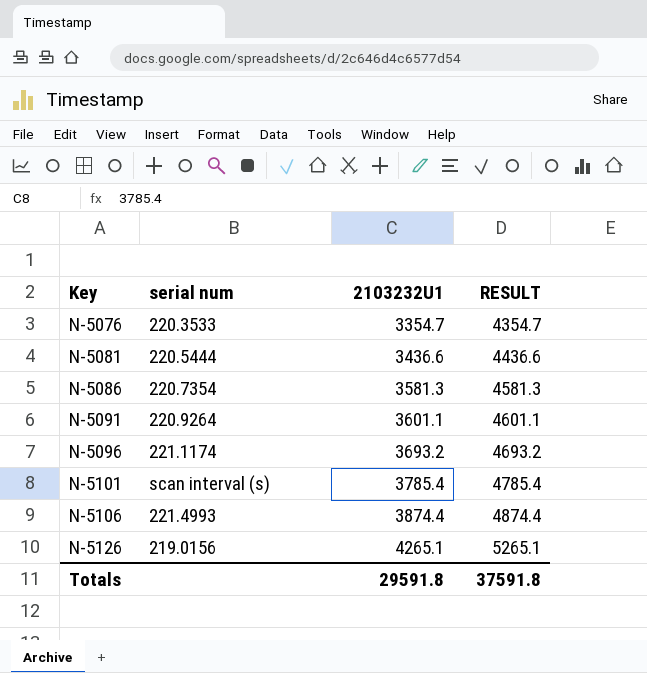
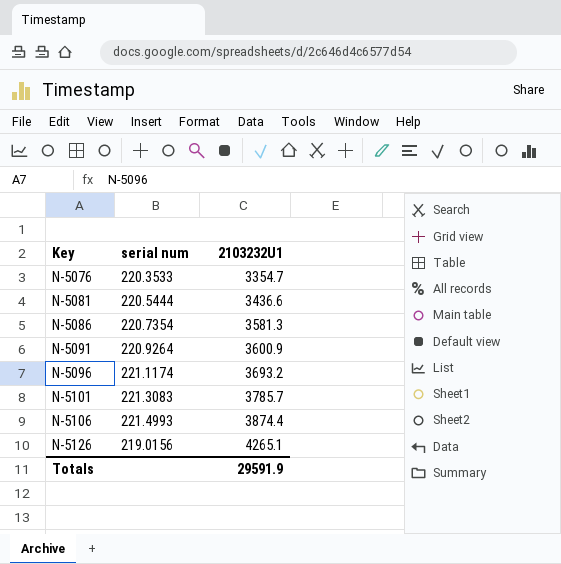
column RESULT | formula: [2103232U1] + 1000 -> none
N-5091 | 2103232U1: 3601.1 -> 3600.9
N-5101 | serial num: scan interval (s) -> 221.3083
N-5101 | 2103232U1: 3785.4 -> 3785.7
Totals | 2103232U1: 29591.8 -> 29591.9

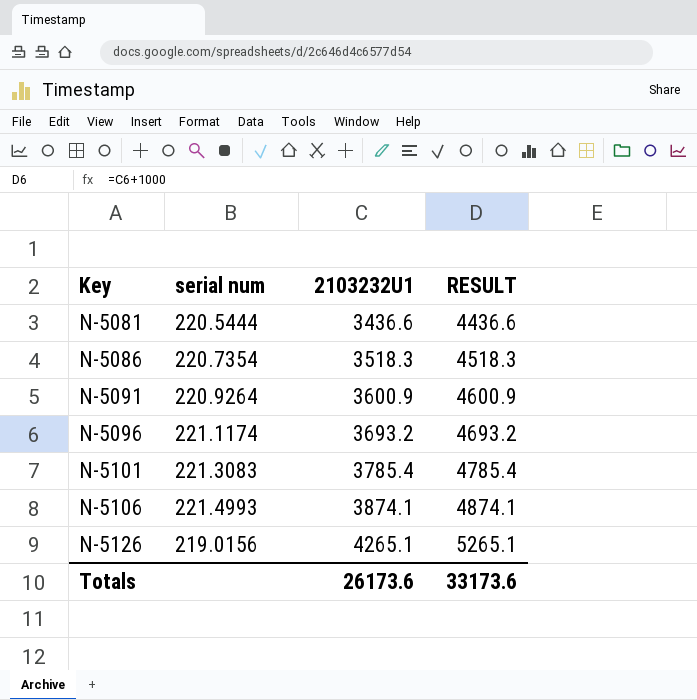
column RESULT | formula: none -> [2103232U1] + 1000
row N-5076: 220.3533 | 3354.7 -> none
N-5086 | 2103232U1: 3581.3 -> 3518.3
N-5101 | 2103232U1: 3785.7 -> 3785.4
N-5106 | 2103232U1: 3874.4 -> 3874.1
Totals | 2103232U1: 29591.9 -> 26173.6

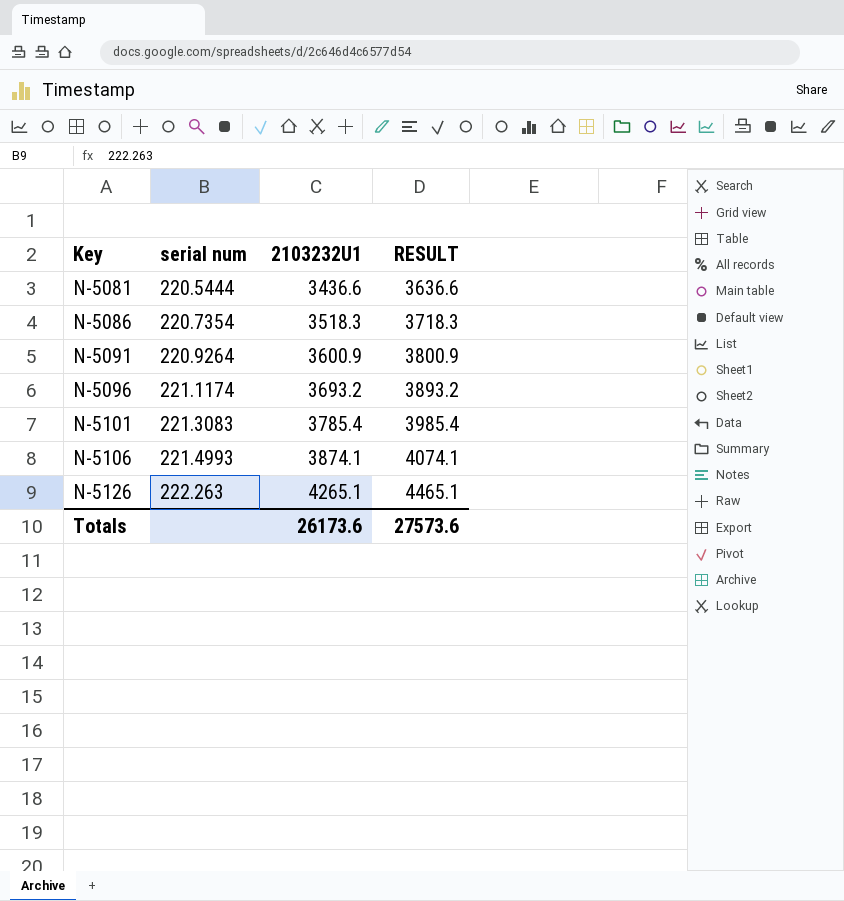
column RESULT | formula: [2103232U1] + 1000 -> [2103232U1] + 200
N-5126 | serial num: 219.0156 -> 222.263
Totals | RESULT: 33173.6 -> 27573.6

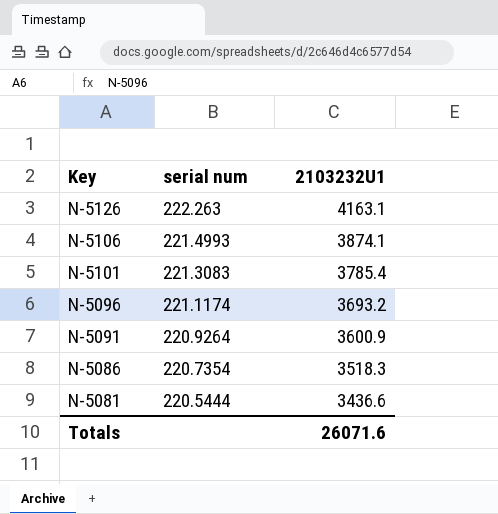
row order: Key ascending -> Key descending
column RESULT | formula: [2103232U1] + 200 -> none
N-5126 | 2103232U1: 4265.1 -> 4163.1
Totals | 2103232U1: 26173.6 -> 26071.6

